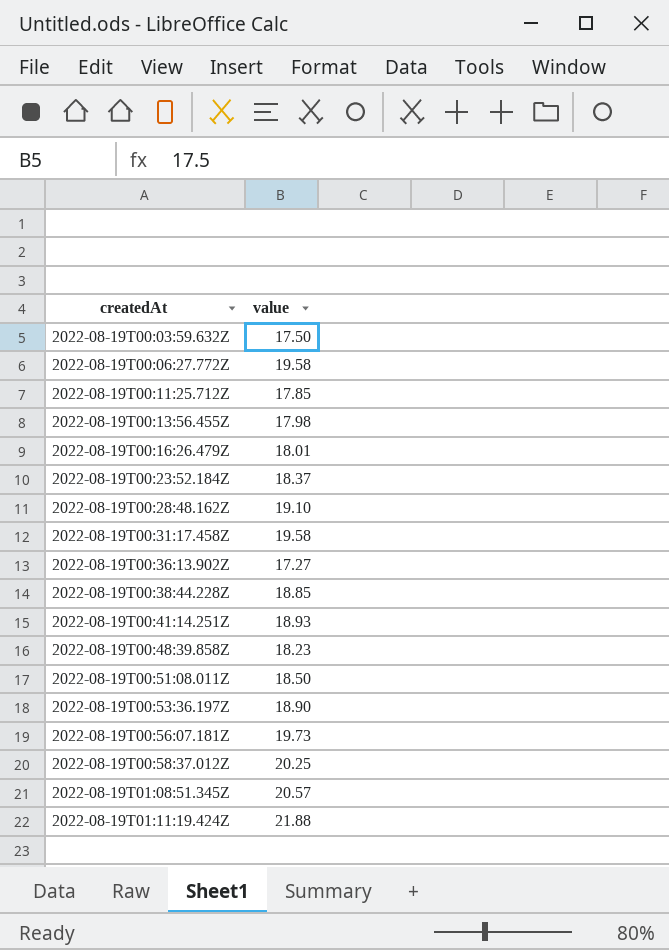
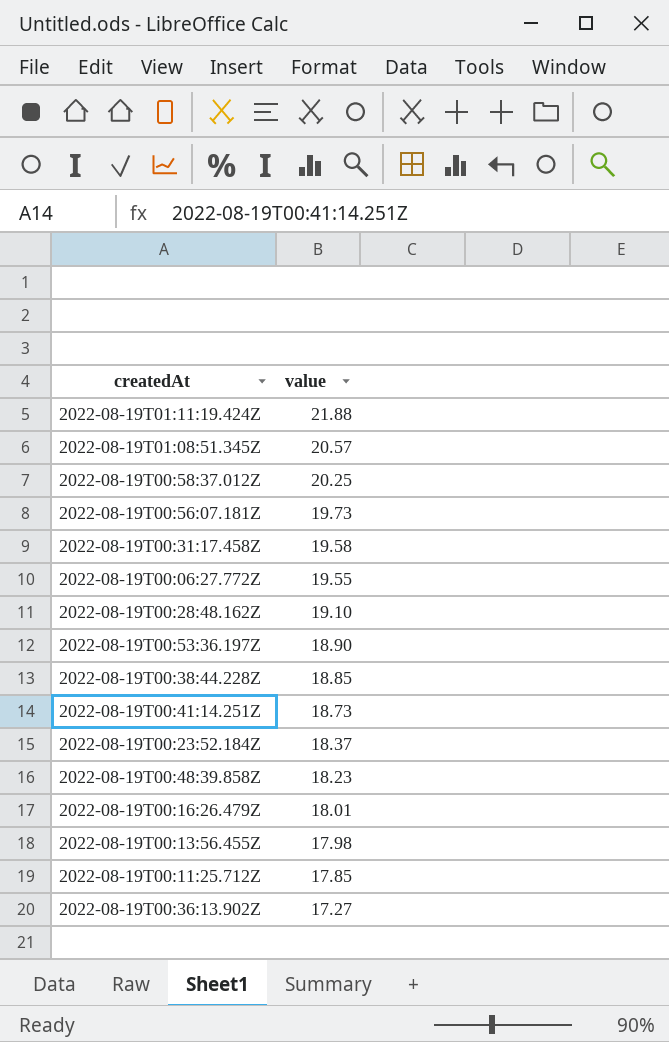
row order: createdAt ascending -> value descending
row 2022-08-19T00:03:59.632Z: 17.50 -> none
row 2022-08-19T00:51:08.011Z: 18.50 -> none
2022-08-19T00:06:27.772Z | value: 19.58 -> 19.55
2022-08-19T00:41:14.251Z | value: 18.93 -> 18.73

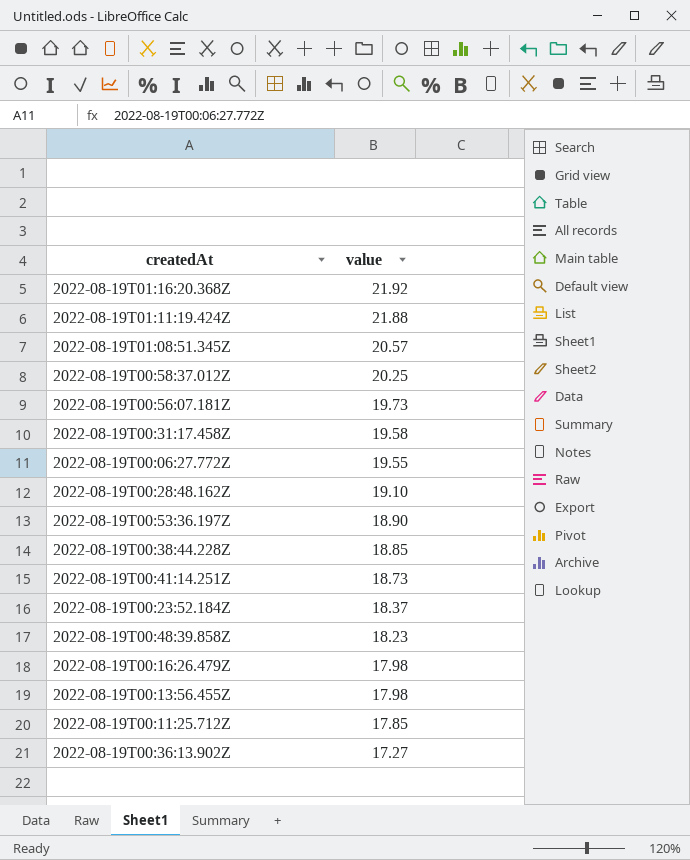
row 2022-08-19T01:16:20.368Z: none -> 21.92
2022-08-19T00:16:26.479Z | value: 18.01 -> 17.98

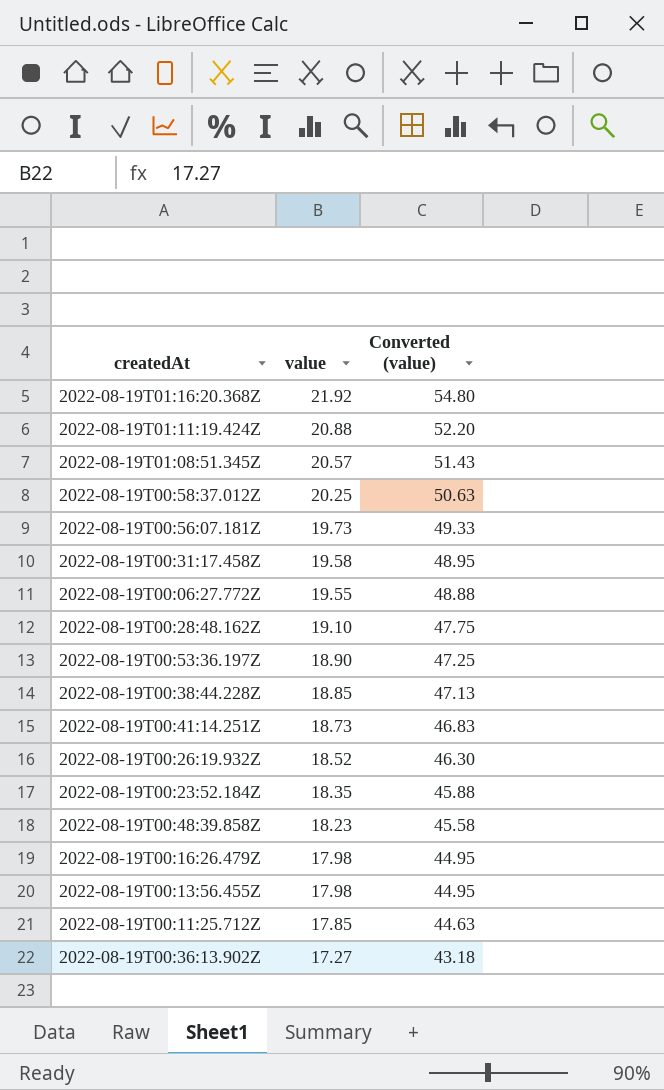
column Converted (value) | formula: none -> [value] * 2.5
2022-08-19T01:11:19.424Z | value: 21.88 -> 20.88
row 2022-08-19T00:26:19.932Z: none -> 18.52 | 46.30
2022-08-19T00:23:52.184Z | value: 18.37 -> 18.35

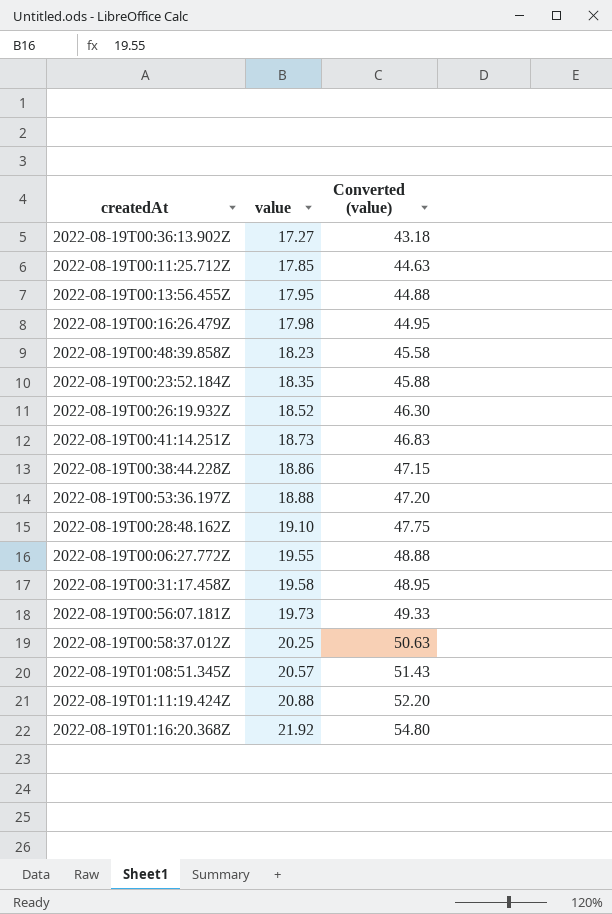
row order: value descending -> value ascending
2022-08-19T00:13:56.455Z | value: 17.98 -> 17.95
2022-08-19T00:13:56.455Z | Converted (value): 44.95 -> 44.88
2022-08-19T00:38:44.228Z | value: 18.85 -> 18.86
2022-08-19T00:38:44.228Z | Converted (value): 47.13 -> 47.15
2022-08-19T00:53:36.197Z | value: 18.90 -> 18.88
2022-08-19T00:53:36.197Z | Converted (value): 47.25 -> 47.20

